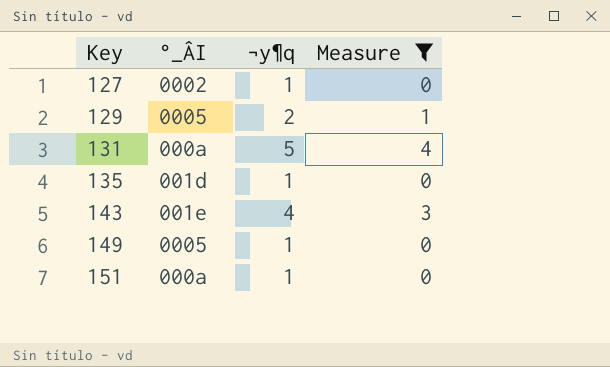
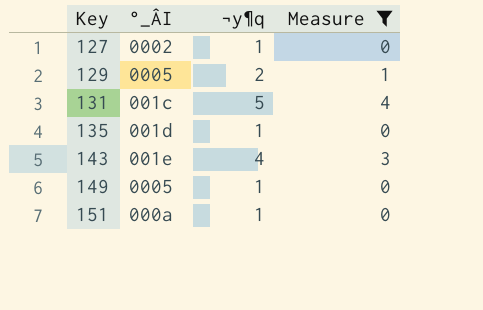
131 | °_ÂI: 000a -> 001c

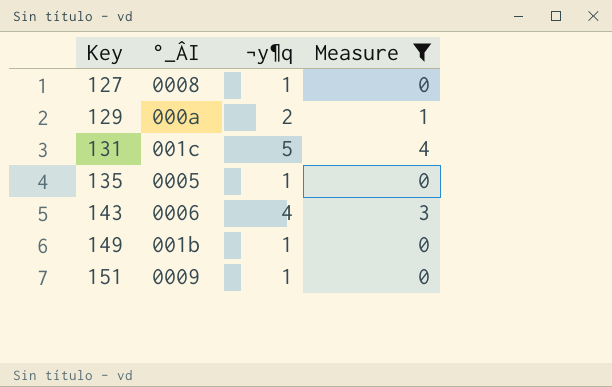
127 | °_ÂI: 0002 -> 0008
129 | °_ÂI: 0005 -> 000a
135 | °_ÂI: 001d -> 0005
143 | °_ÂI: 001e -> 0006
149 | °_ÂI: 0005 -> 001b
151 | °_ÂI: 000a -> 0009

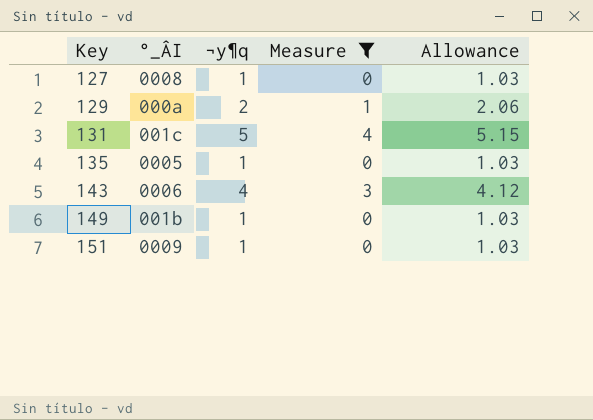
column Allowance | formula: none -> [¬y¶q] * 1.03

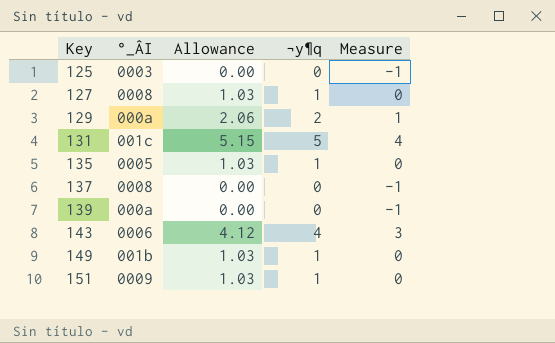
filter: Measure != -1 -> none
column Allowance | position: 5 -> 3

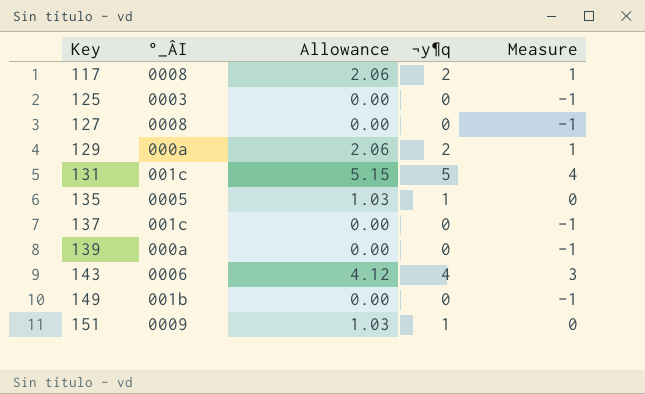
row 117: none -> 0008 | 2.06 | 2 | 1
127 | Allowance: 1.03 -> 0.00
127 | ¬y¶q: 1 -> 0
127 | Measure: 0 -> -1
137 | °_ÂI: 0008 -> 001c
149 | Allowance: 1.03 -> 0.00
149 | ¬y¶q: 1 -> 0
149 | Measure: 0 -> -1

